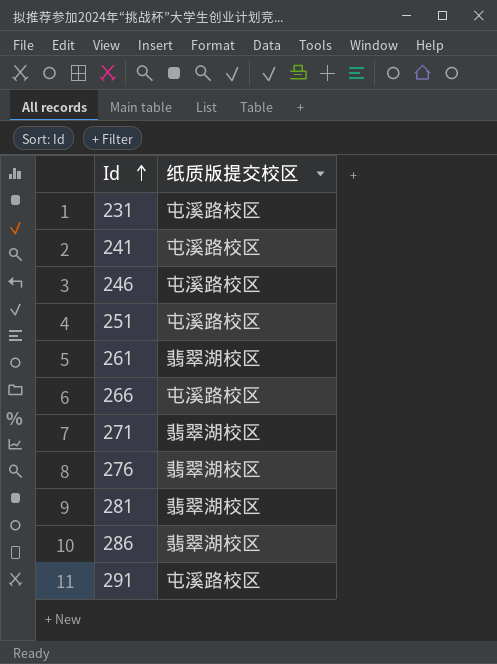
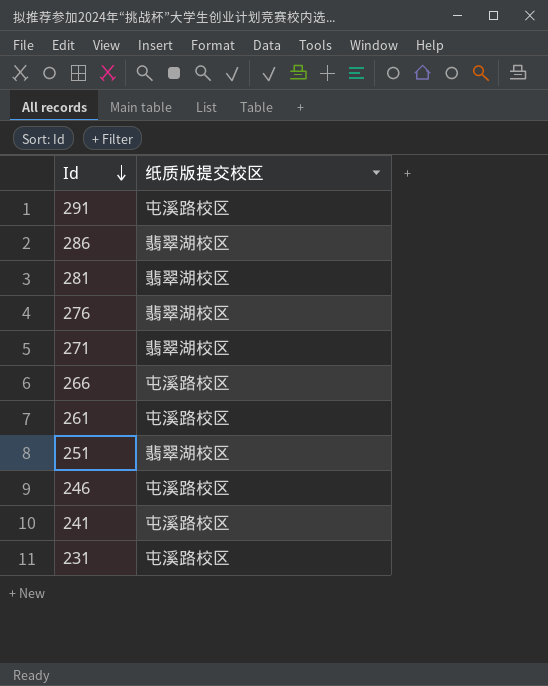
row order: Id ascending -> Id descending
261 | 纸质版提交校区: 翡翠湖校区 -> 屯溪路校区
251 | 纸质版提交校区: 屯溪路校区 -> 翡翠湖校区

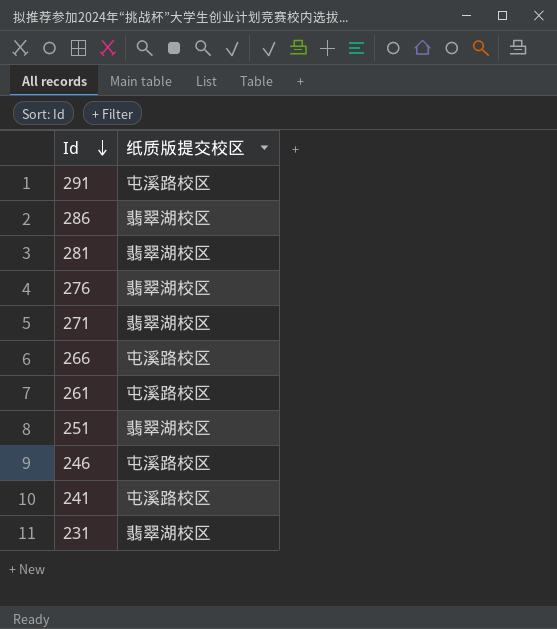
231 | 纸质版提交校区: 屯溪路校区 -> 翡翠湖校区

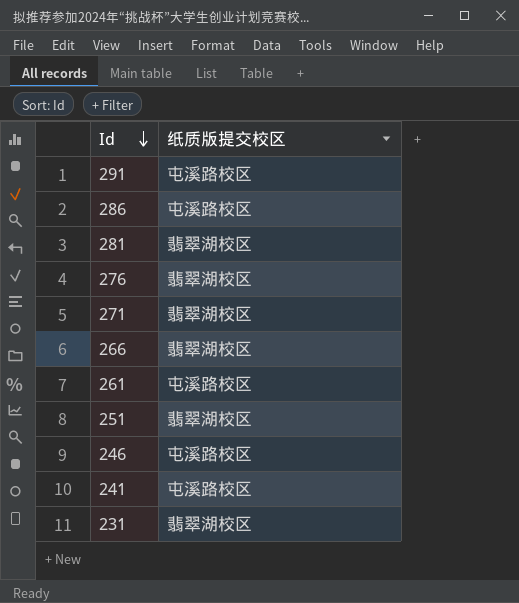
286 | 纸质版提交校区: 翡翠湖校区 -> 屯溪路校区
266 | 纸质版提交校区: 屯溪路校区 -> 翡翠湖校区

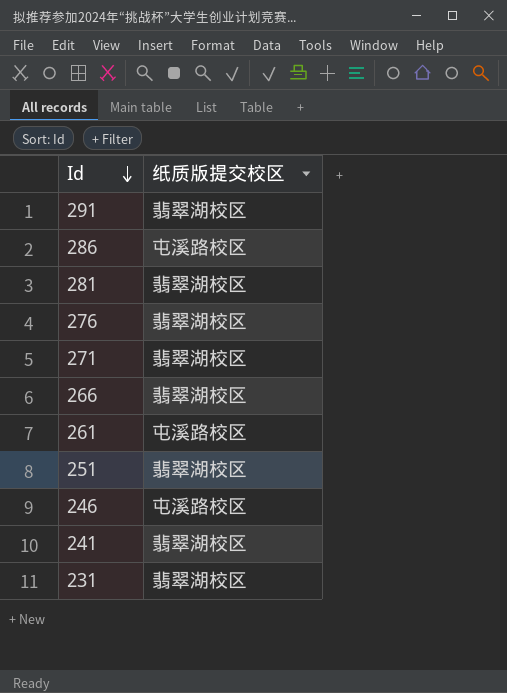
291 | 纸质版提交校区: 屯溪路校区 -> 翡翠湖校区
241 | 纸质版提交校区: 屯溪路校区 -> 翡翠湖校区

